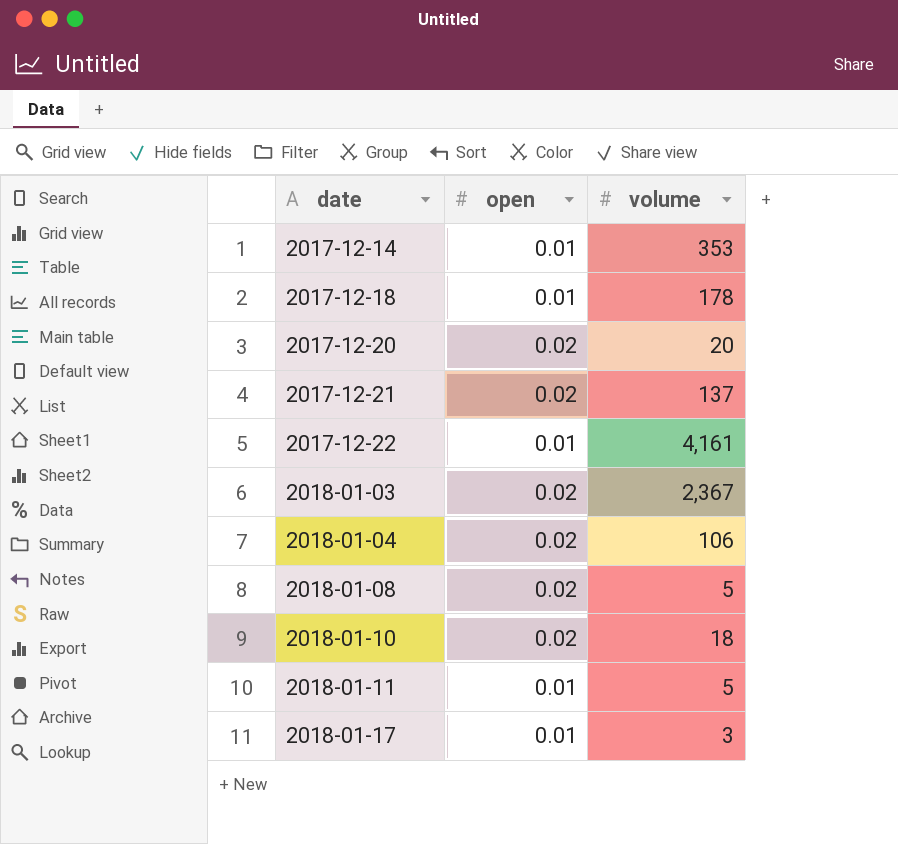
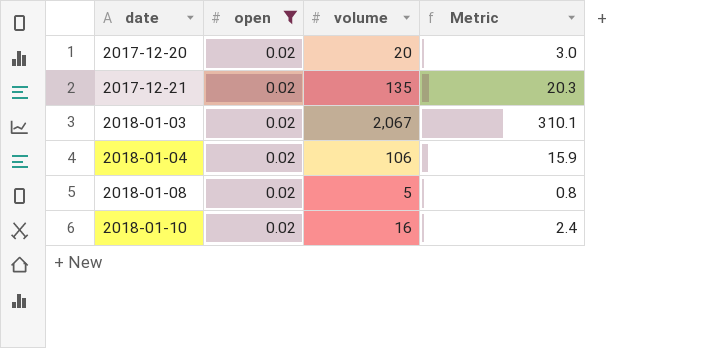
filter: none -> open = 0.02
column Metric | formula: none -> [volume] * 0.15
2017-12-21 | volume: 137 -> 135
2018-01-03 | volume: 2,367 -> 2,067
2018-01-10 | volume: 18 -> 16

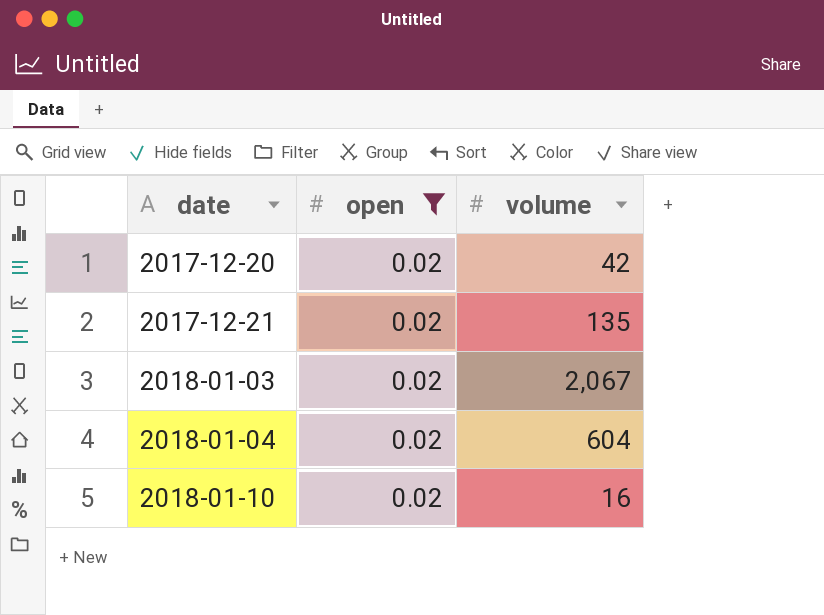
column Metric | formula: [volume] * 0.15 -> none
row 2018-01-08: 0.02 | 5 | 0.8 -> none
2017-12-20 | volume: 20 -> 42
2018-01-04 | volume: 106 -> 604

